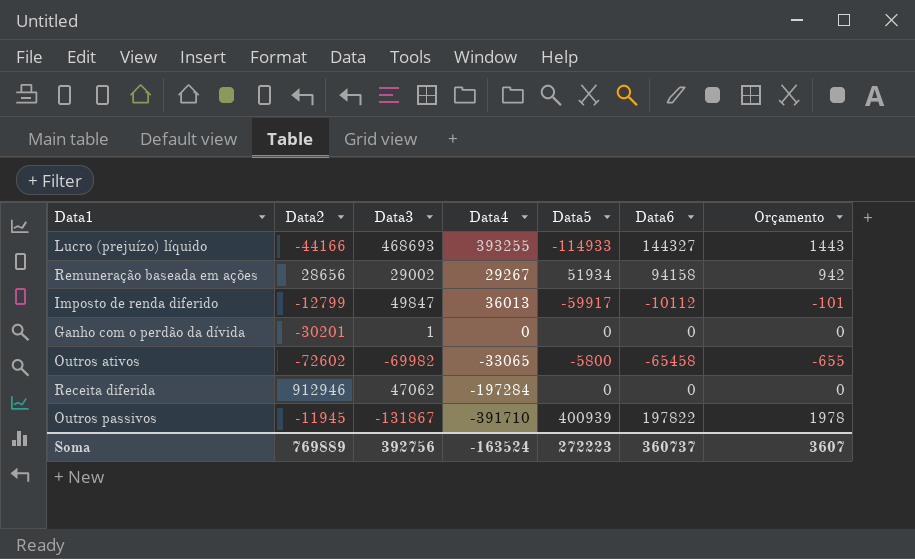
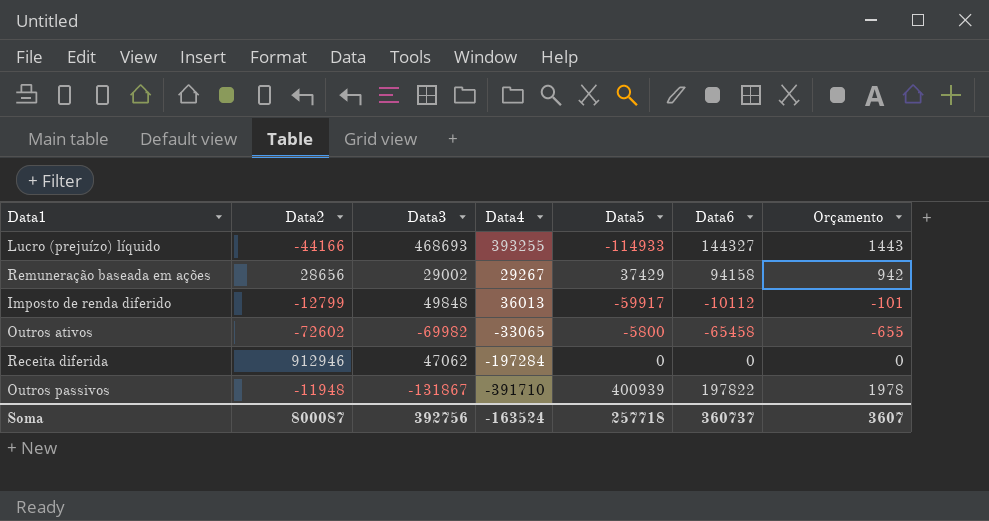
row Ganho com o perdão da dívida: -30201 | 1 | 0 | 0 | 0 | 0 -> none
Remuneração baseada em ações | Data5: 51934 -> 37429
Imposto de renda diferido | Data3: 49847 -> 49848
Outros passivos | Data2: -11945 -> -11948
Soma | Data2: 769889 -> 800087
Soma | Data5: 272223 -> 257718

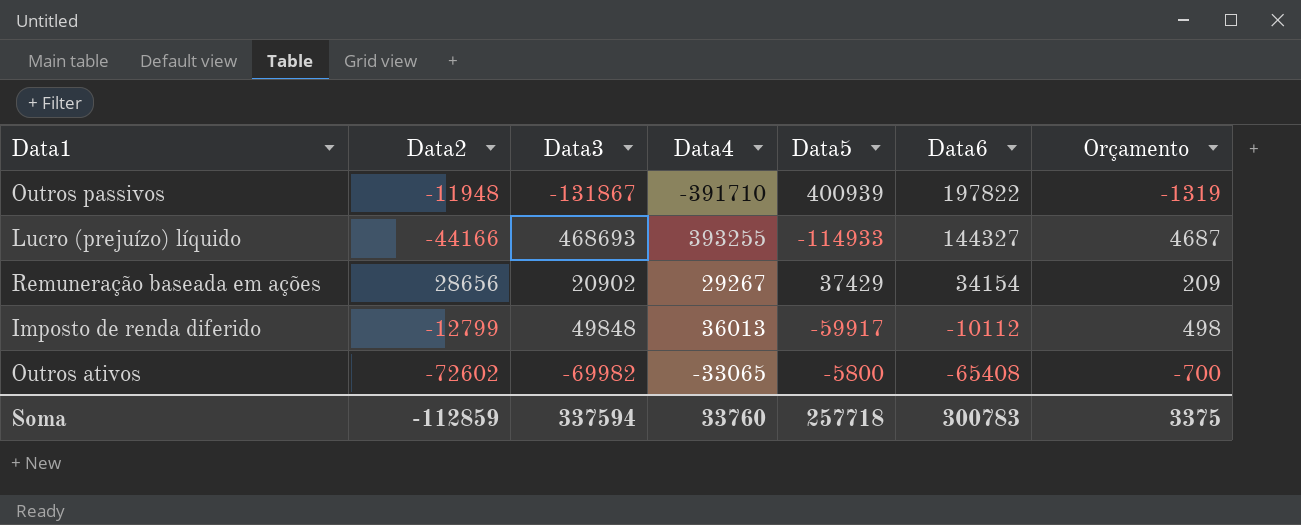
row order: none -> Data6 descending
column Orçamento | formula: [Data6] * 0,01 -> [Data3] * 0,01
row Receita diferida: 912946 | 47062 | -197284 | 0 | 0 | 0 -> none
Remuneração baseada em ações | Data3: 29002 -> 20902
Remuneração baseada em ações | Data6: 94158 -> 34154
Outros ativos | Data6: -65458 -> -65408
Soma | Data2: 800087 -> -112859
Soma | Data3: 392756 -> 337594
Soma | Data4: -163524 -> 33760
Soma | Data6: 360737 -> 300783
Soma | Orçamento: 3607 -> 3375

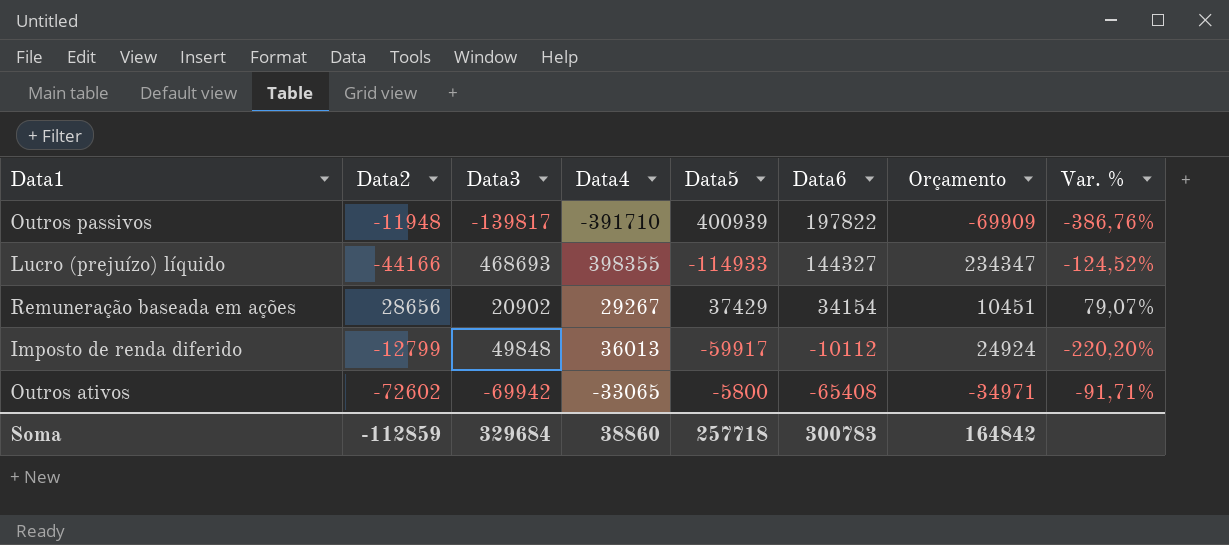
column Orçamento | formula: [Data3] * 0,01 -> [Data3] * 0,5
column Var. % | formula: none -> ([Data5] - [Data3]) / [Data3]
Outros passivos | Data3: -131867 -> -139817
Lucro (prejuízo) líquido | Data4: 393255 -> 398355
Outros ativos | Data3: -69982 -> -69942
Soma | Data3: 337594 -> 329684
Soma | Data4: 33760 -> 38860
Soma | Orçamento: 3375 -> 164842

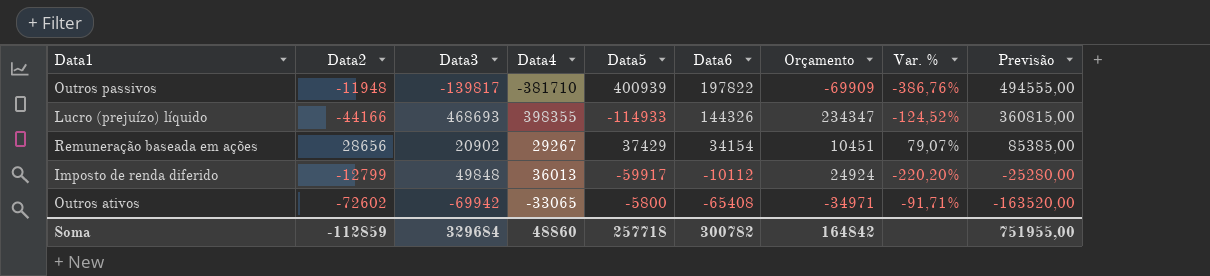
column Previsão | formula: none -> [Data6] * 2,5
Outros passivos | Data4: -391710 -> -381710
Lucro (prejuízo) líquido | Data6: 144327 -> 144326
Soma | Data4: 38860 -> 48860
Soma | Data6: 300783 -> 300782

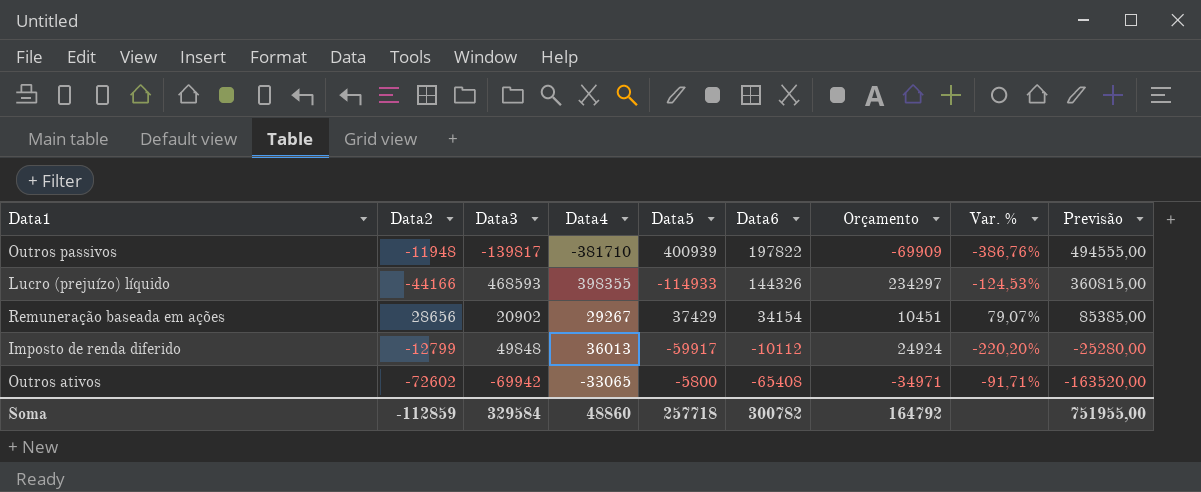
Lucro (prejuízo) líquido | Data3: 468693 -> 468593
Lucro (prejuízo) líquido | Orçamento: 234347 -> 234297
Lucro (prejuízo) líquido | Var. %: -124,52% -> -124,53%
Soma | Data3: 329684 -> 329584
Soma | Orçamento: 164842 -> 164792

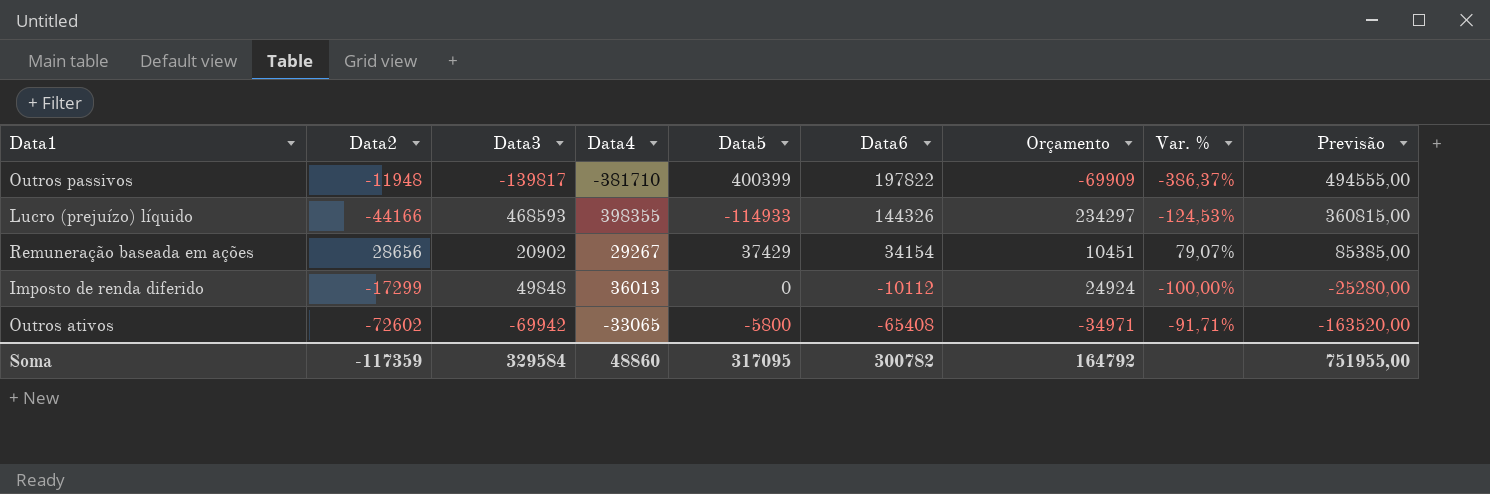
Outros passivos | Data5: 400939 -> 400399
Outros passivos | Var. %: -386,76% -> -386,37%
Imposto de renda diferido | Data2: -12799 -> -17299
Imposto de renda diferido | Data5: -59917 -> 0
Imposto de renda diferido | Var. %: -220,20% -> -100,00%
Soma | Data2: -112859 -> -117359
Soma | Data5: 257718 -> 317095

